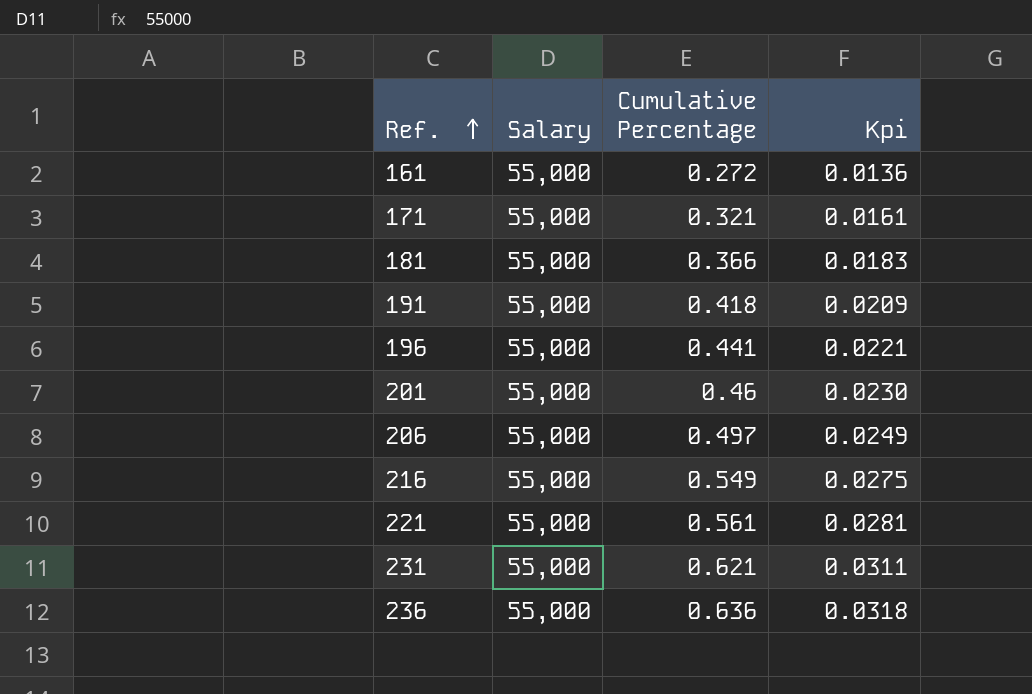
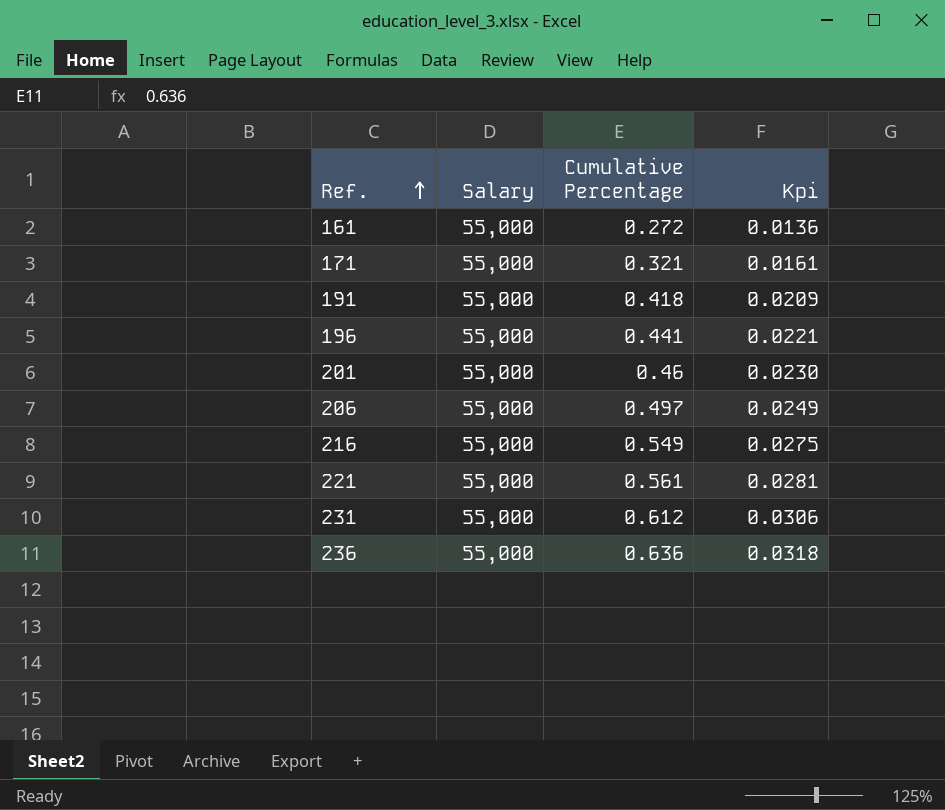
row 181: 55,000 | 0.366 | 0.0183 -> none
231 | Cumulative Percentage: 0.621 -> 0.612
231 | Kpi: 0.0311 -> 0.0306

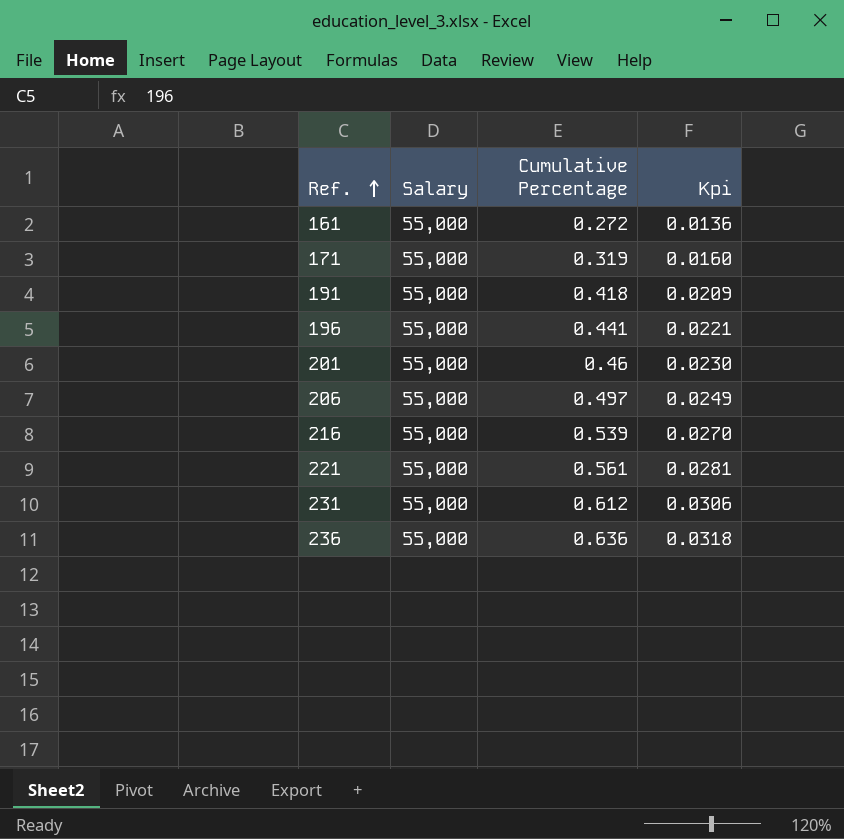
171 | Cumulative Percentage: 0.321 -> 0.319
171 | Kpi: 0.0161 -> 0.0160
216 | Cumulative Percentage: 0.549 -> 0.539
216 | Kpi: 0.0275 -> 0.0270

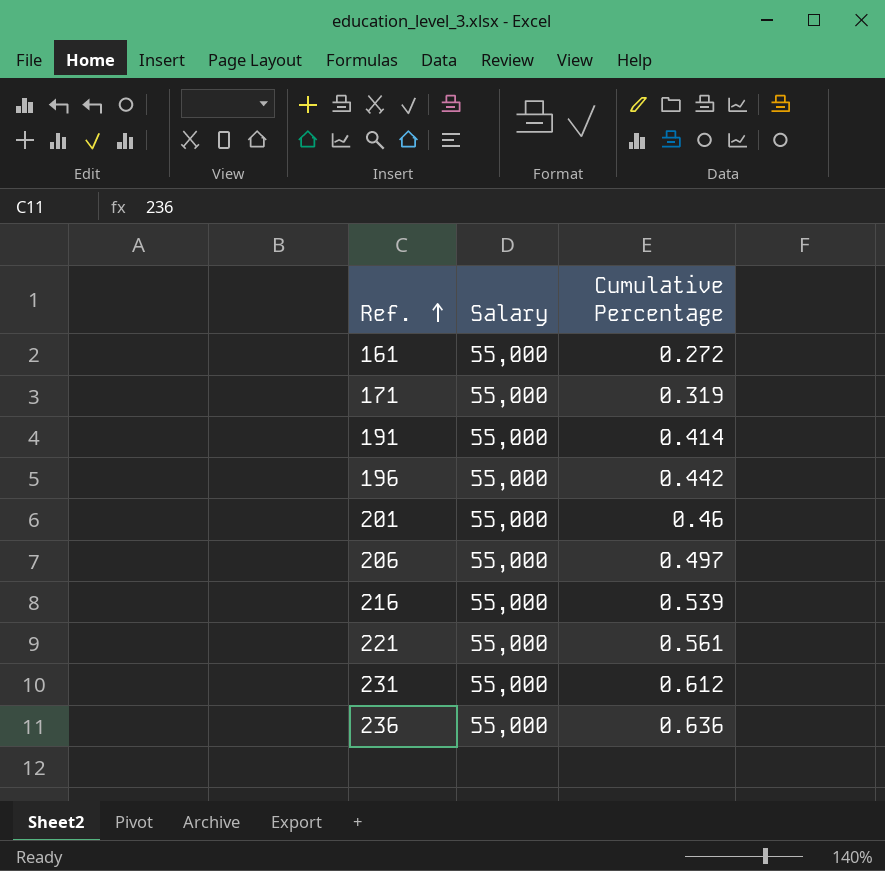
column Kpi | formula: [Cumulative Percentage] * 0.05 -> none
191 | Cumulative Percentage: 0.418 -> 0.414
196 | Cumulative Percentage: 0.441 -> 0.442

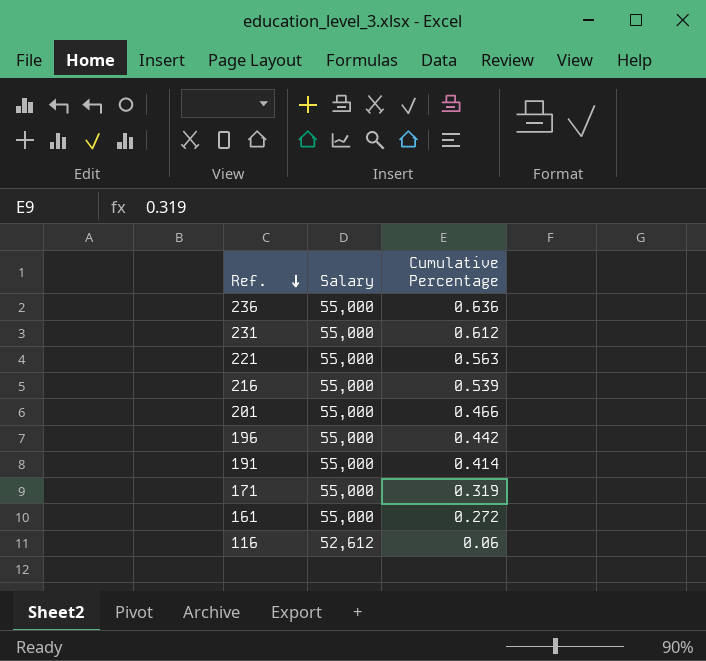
row order: Ref. ascending -> Ref. descending
row 206: 55,000 | 0.497 -> none
221 | Cumulative Percentage: 0.561 -> 0.563
201 | Cumulative Percentage: 0.46 -> 0.466
row 116: none -> 52,612 | 0.06

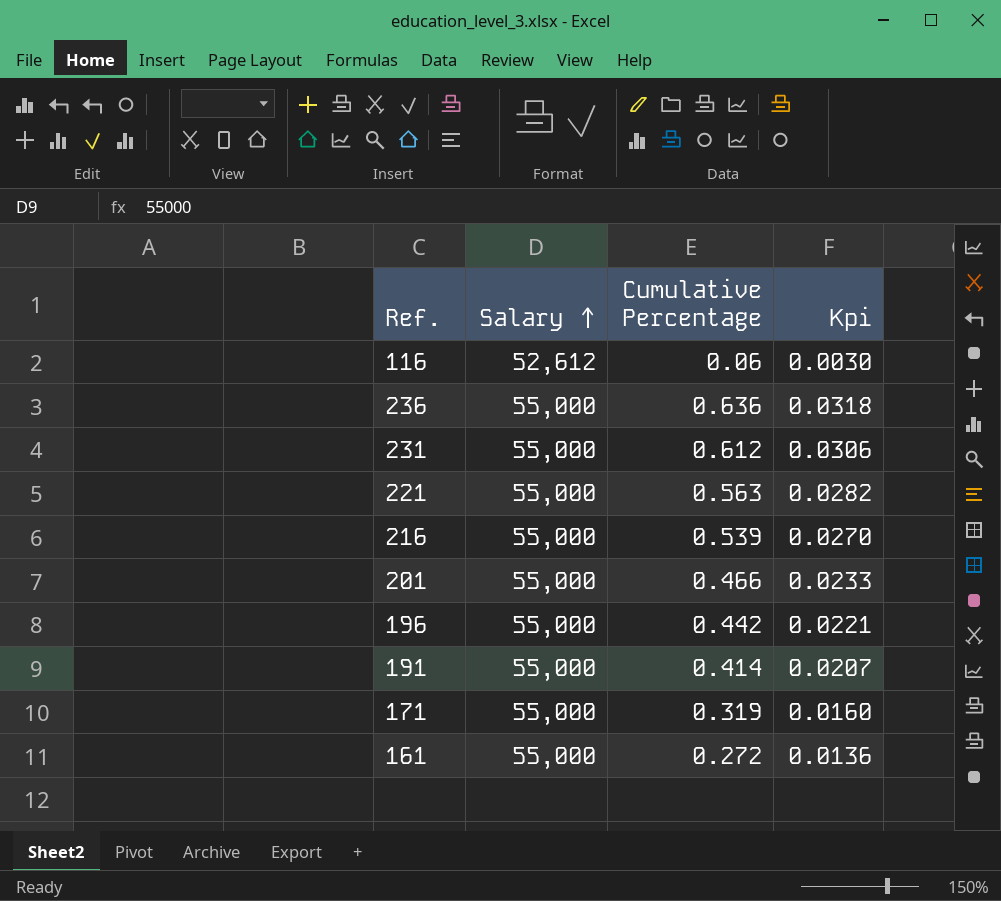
row order: Ref. descending -> Salary ascending
column Kpi | formula: none -> [Cumulative Percentage] * 0.05

